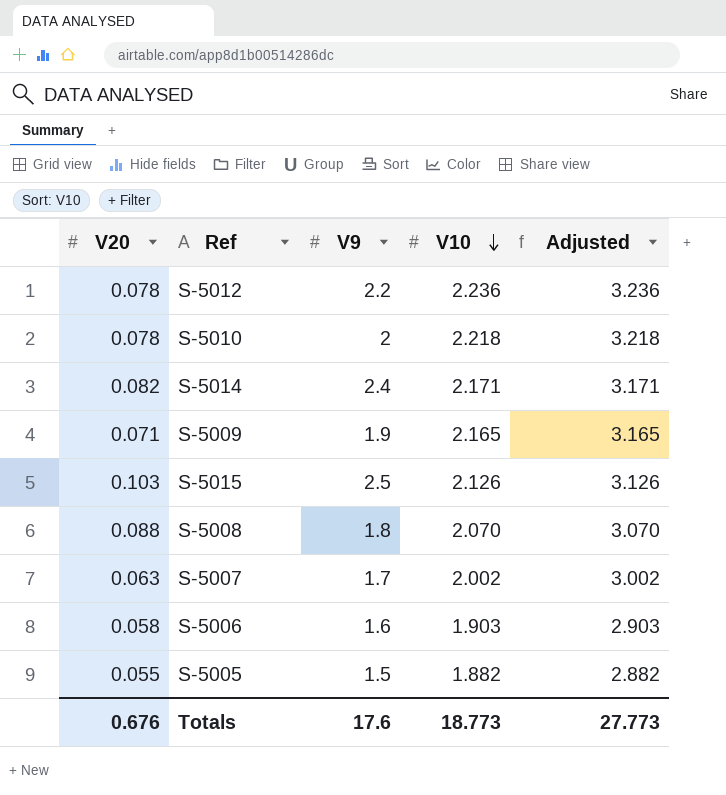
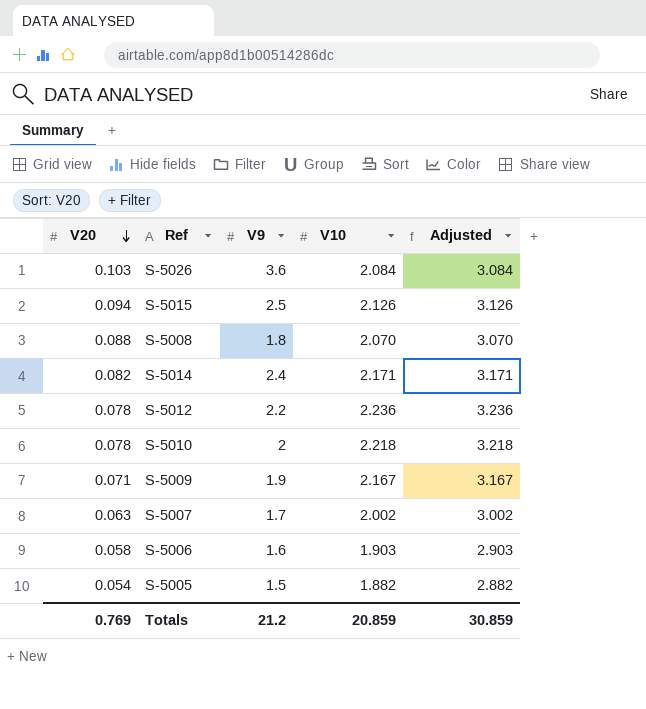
row order: V10 descending -> V20 descending
row S-5026: none -> 0.103 | 3.6 | 2.084 | 3.084
S-5015 | V20: 0.103 -> 0.094
S-5009 | V10: 2.165 -> 2.167
S-5009 | Adjusted: 3.165 -> 3.167
S-5005 | V20: 0.055 -> 0.054
Totals | V20: 0.676 -> 0.769
Totals | V9: 17.6 -> 21.2
Totals | V10: 18.773 -> 20.859
Totals | Adjusted: 27.773 -> 30.859

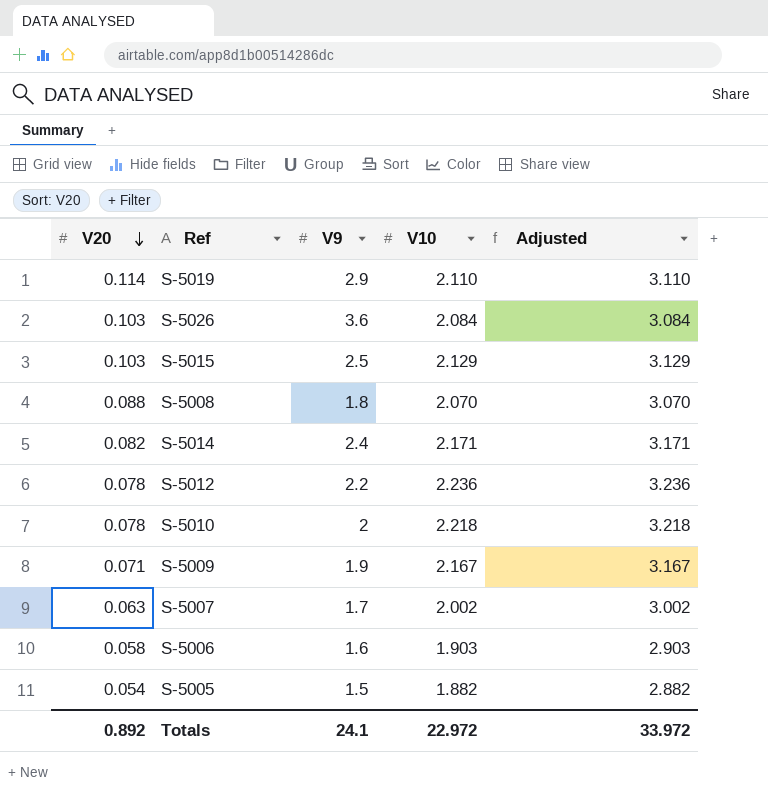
row S-5019: none -> 0.114 | 2.9 | 2.110 | 3.110
S-5015 | V20: 0.094 -> 0.103
S-5015 | V10: 2.126 -> 2.129
S-5015 | Adjusted: 3.126 -> 3.129
Totals | V20: 0.769 -> 0.892
Totals | V9: 21.2 -> 24.1
Totals | V10: 20.859 -> 22.972
Totals | Adjusted: 30.859 -> 33.972

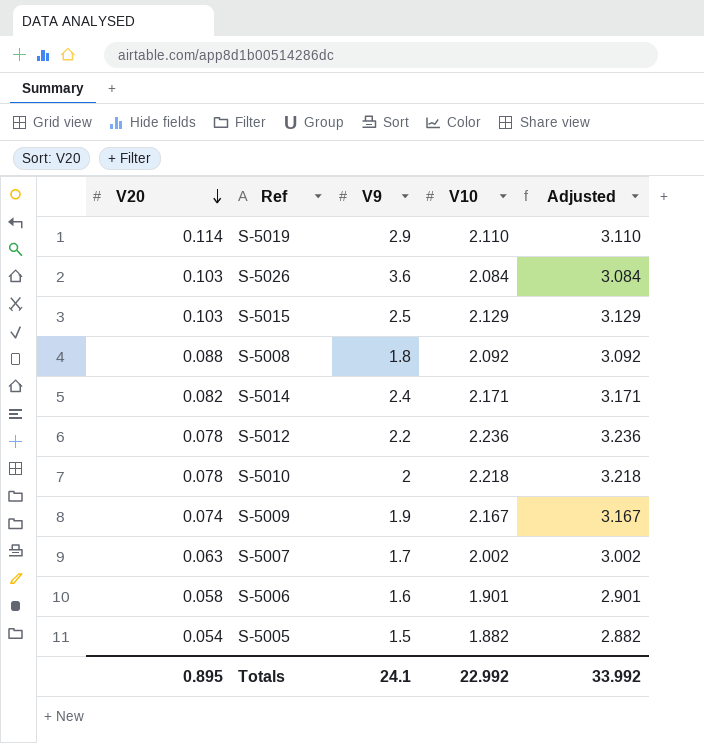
S-5008 | V10: 2.070 -> 2.092
S-5008 | Adjusted: 3.070 -> 3.092
S-5009 | V20: 0.071 -> 0.074
S-5006 | V10: 1.903 -> 1.901
S-5006 | Adjusted: 2.903 -> 2.901
Totals | V20: 0.892 -> 0.895
Totals | V10: 22.972 -> 22.992
Totals | Adjusted: 33.972 -> 33.992

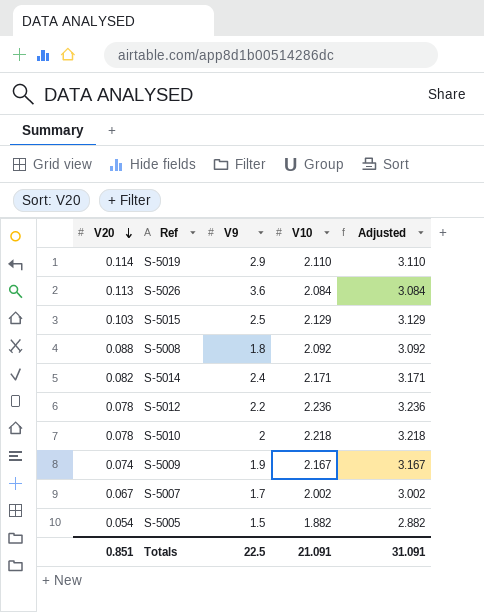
row S-5006: 0.058 | 1.6 | 1.901 | 2.901 -> none
S-5026 | V20: 0.103 -> 0.113
S-5007 | V20: 0.063 -> 0.067
Totals | V20: 0.895 -> 0.851
Totals | V9: 24.1 -> 22.5
Totals | V10: 22.992 -> 21.091
Totals | Adjusted: 33.992 -> 31.091

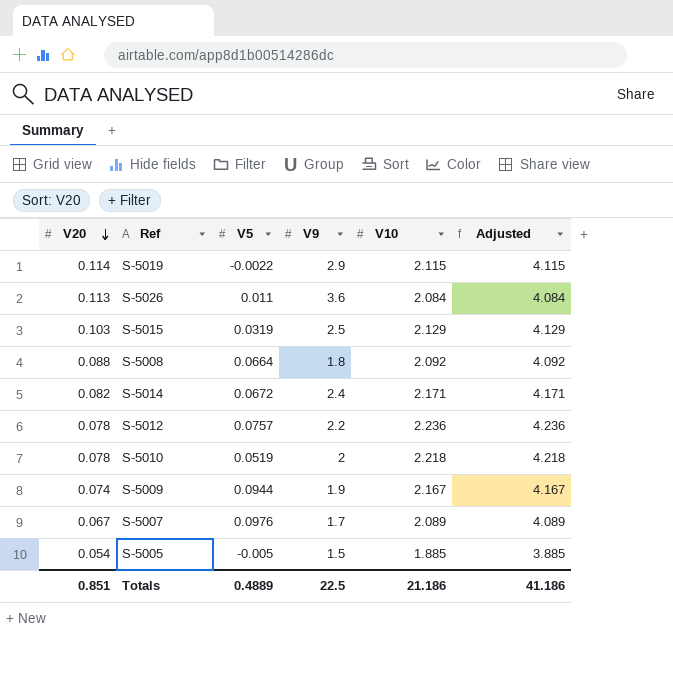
column V5 | position: none -> 3
column Adjusted | formula: [V10] + 1 -> [V10] + 2
S-5019 | V10: 2.110 -> 2.115
S-5007 | V10: 2.002 -> 2.089
S-5005 | V10: 1.882 -> 1.885
Totals | V10: 21.091 -> 21.186
Totals | Adjusted: 31.091 -> 41.186

